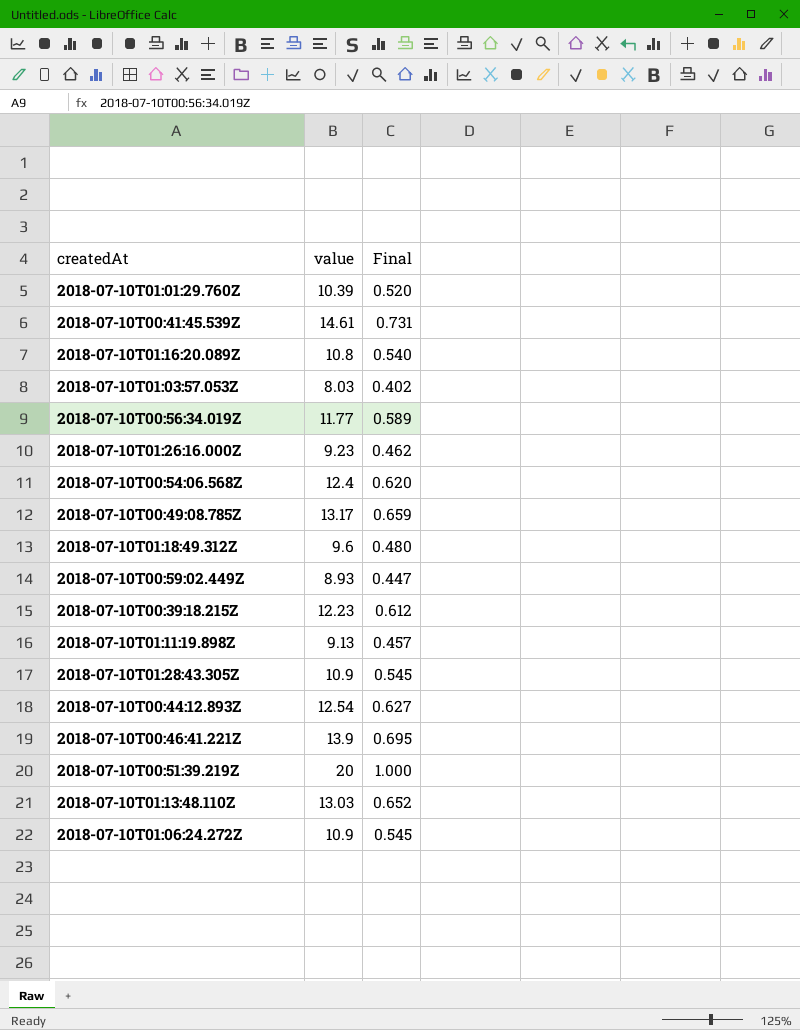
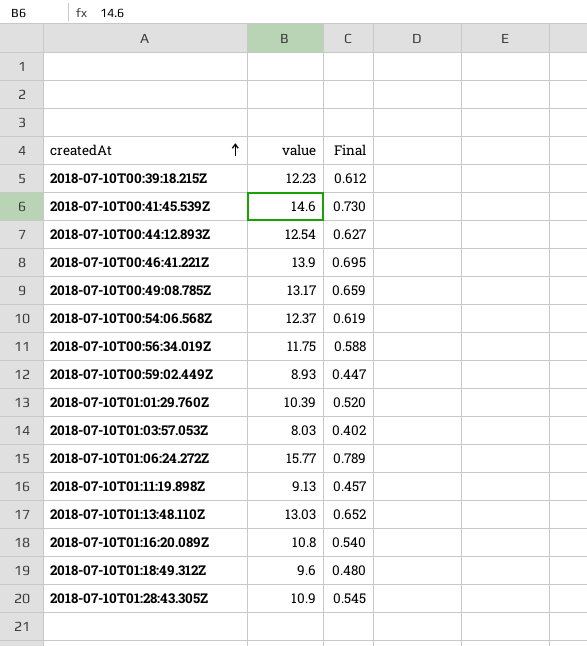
row order: none -> createdAt ascending
row 2018-07-10T01:26:16.000Z: 9.23 | 0.462 -> none
row 2018-07-10T00:51:39.219Z: 20 | 1.000 -> none
2018-07-10T00:41:45.539Z | value: 14.61 -> 14.6
2018-07-10T00:41:45.539Z | Final: 0.731 -> 0.730
2018-07-10T00:54:06.568Z | value: 12.4 -> 12.37
2018-07-10T00:54:06.568Z | Final: 0.620 -> 0.619
2018-07-10T00:56:34.019Z | value: 11.77 -> 11.75
2018-07-10T00:56:34.019Z | Final: 0.589 -> 0.588
2018-07-10T01:06:24.272Z | value: 10.9 -> 15.77
2018-07-10T01:06:24.272Z | Final: 0.545 -> 0.789

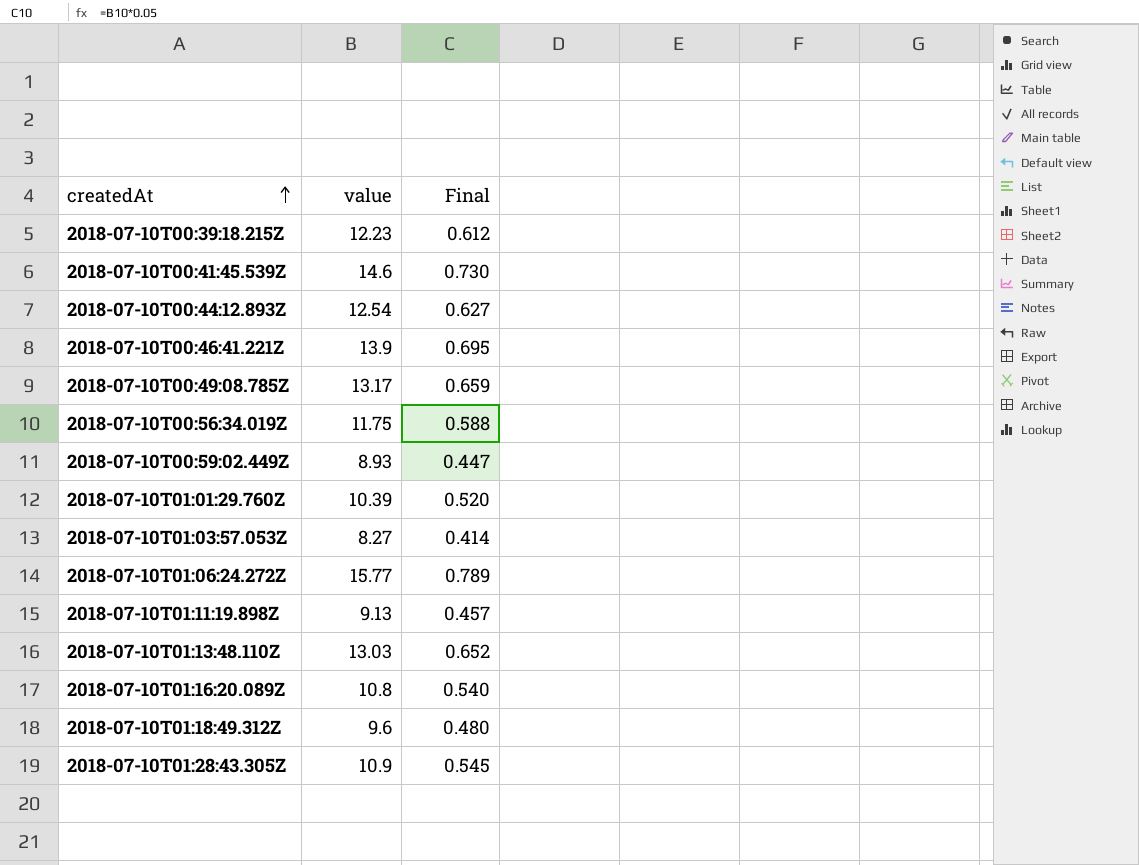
row 2018-07-10T00:54:06.568Z: 12.37 | 0.619 -> none
2018-07-10T01:03:57.053Z | value: 8.03 -> 8.27
2018-07-10T01:03:57.053Z | Final: 0.402 -> 0.414

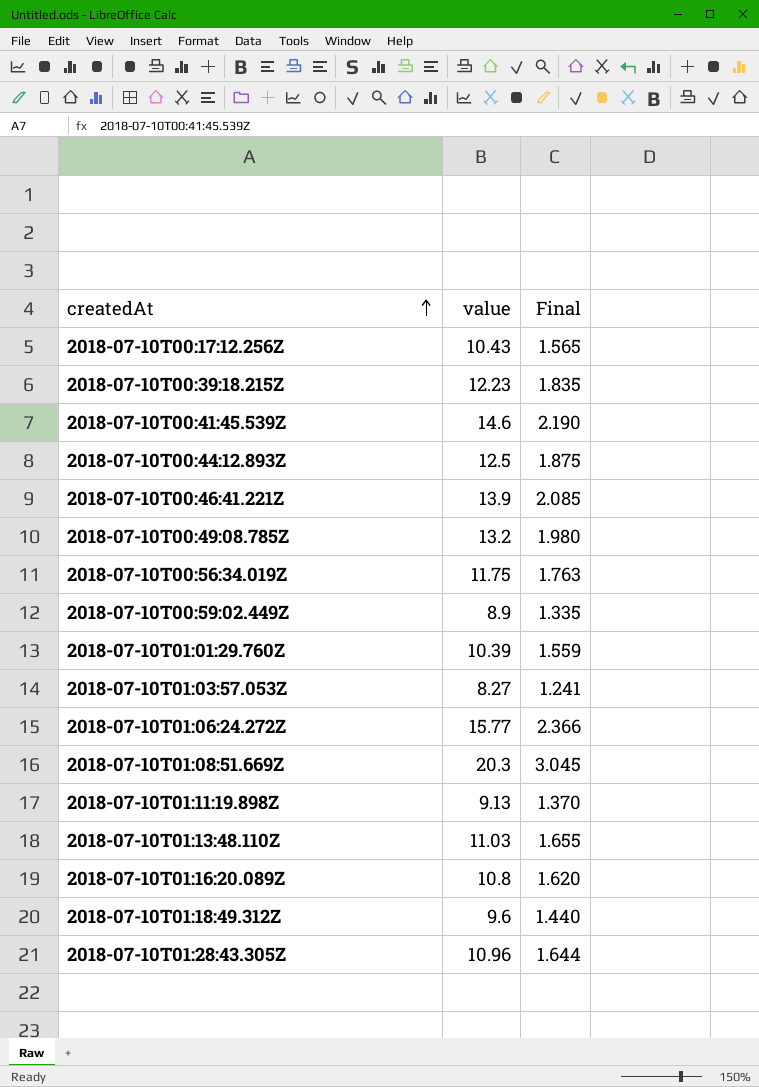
column Final | formula: [value] * 0.05 -> [value] * 0.15
row 2018-07-10T00:17:12.256Z: none -> 10.43 | 1.565
2018-07-10T00:44:12.893Z | value: 12.54 -> 12.5
2018-07-10T00:49:08.785Z | value: 13.17 -> 13.2
2018-07-10T00:59:02.449Z | value: 8.93 -> 8.9
row 2018-07-10T01:08:51.669Z: none -> 20.3 | 3.045
2018-07-10T01:13:48.110Z | value: 13.03 -> 11.03
2018-07-10T01:28:43.305Z | value: 10.9 -> 10.96

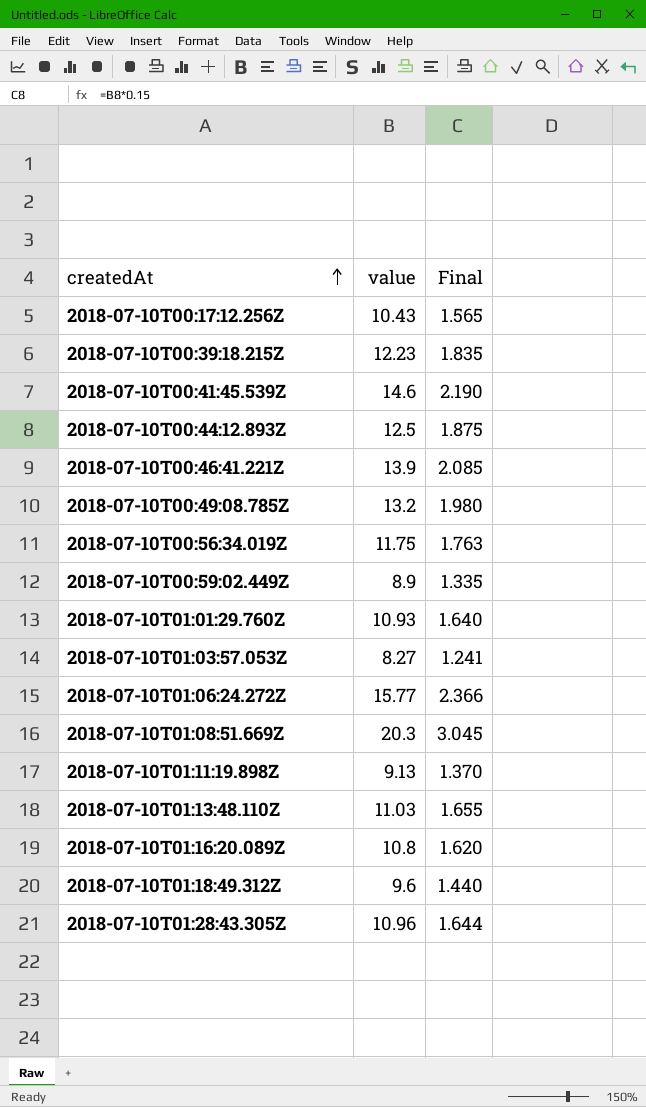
2018-07-10T01:01:29.760Z | value: 10.39 -> 10.93
2018-07-10T01:01:29.760Z | Final: 1.559 -> 1.640

